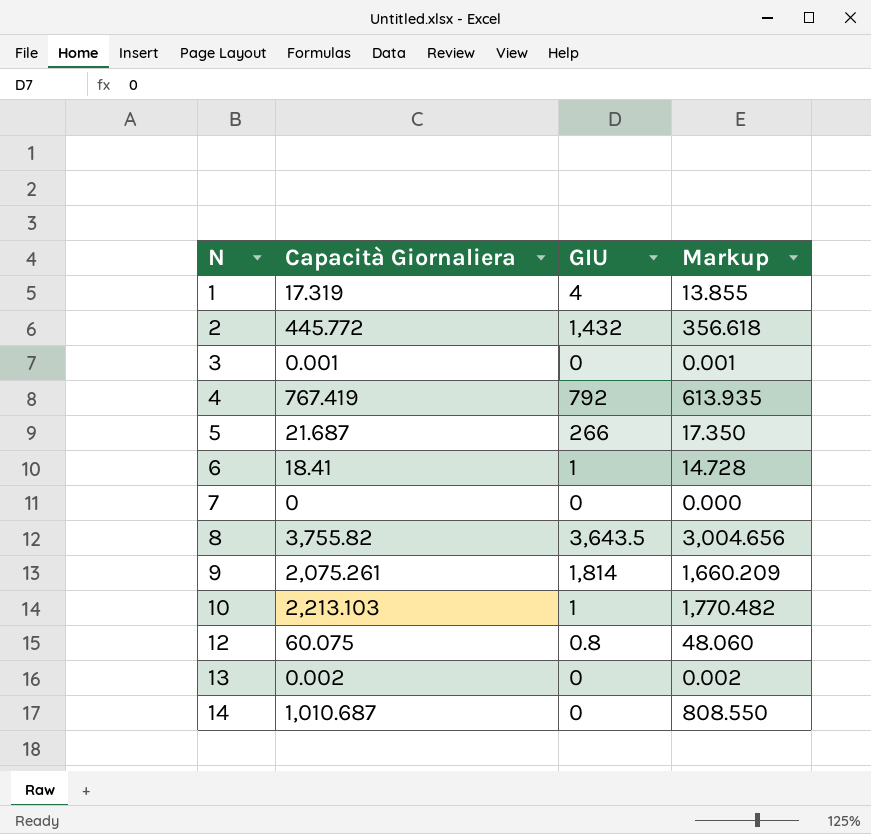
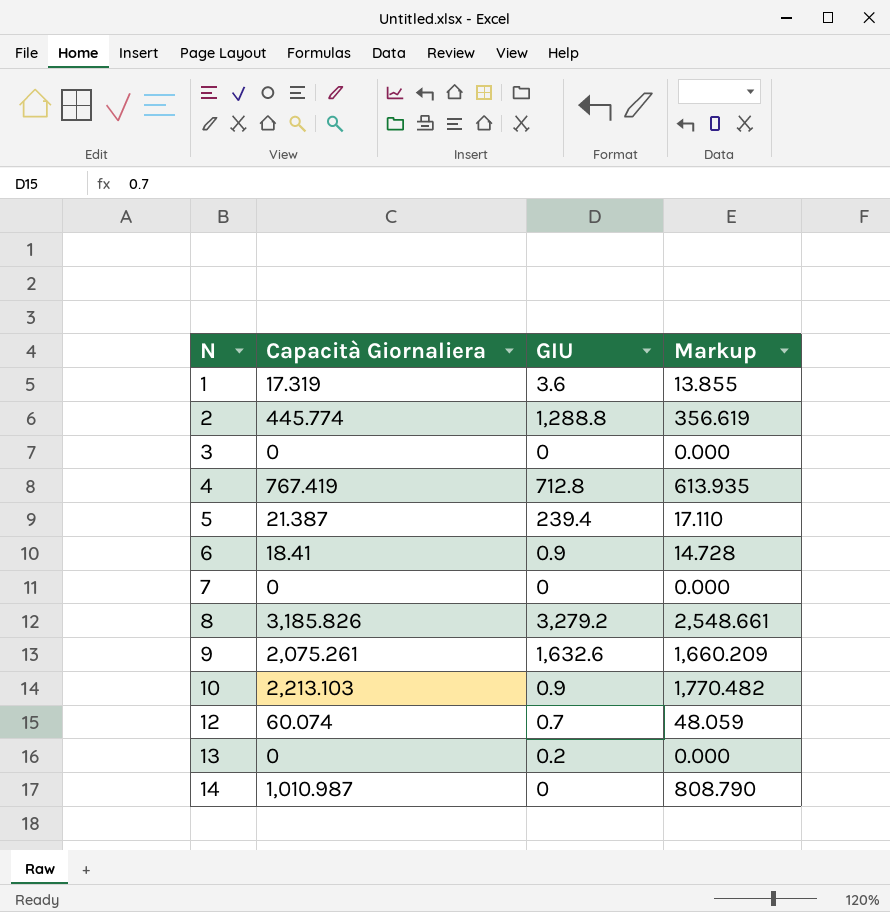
1 | GIU: 4 -> 3.6
2 | Capacità Giornaliera: 445.772 -> 445.774
2 | GIU: 1,432 -> 1,288.8
2 | Markup: 356.618 -> 356.619
3 | Capacità Giornaliera: 0.001 -> 0
3 | Markup: 0.001 -> 0.000
4 | GIU: 792 -> 712.8
5 | Capacità Giornaliera: 21.687 -> 21.387
5 | GIU: 266 -> 239.4
5 | Markup: 17.350 -> 17.110
6 | GIU: 1 -> 0.9
8 | Capacità Giornaliera: 3,755.82 -> 3,185.826
8 | GIU: 3,643.5 -> 3,279.2
8 | Markup: 3,004.656 -> 2,548.661
9 | GIU: 1,814 -> 1,632.6
10 | GIU: 1 -> 0.9
12 | Capacità Giornaliera: 60.075 -> 60.074
12 | GIU: 0.8 -> 0.7
12 | Markup: 48.060 -> 48.059
13 | Capacità Giornaliera: 0.002 -> 0
13 | GIU: 0 -> 0.2
13 | Markup: 0.002 -> 0.000
14 | Capacità Giornaliera: 1,010.687 -> 1,010.987
14 | Markup: 808.550 -> 808.790

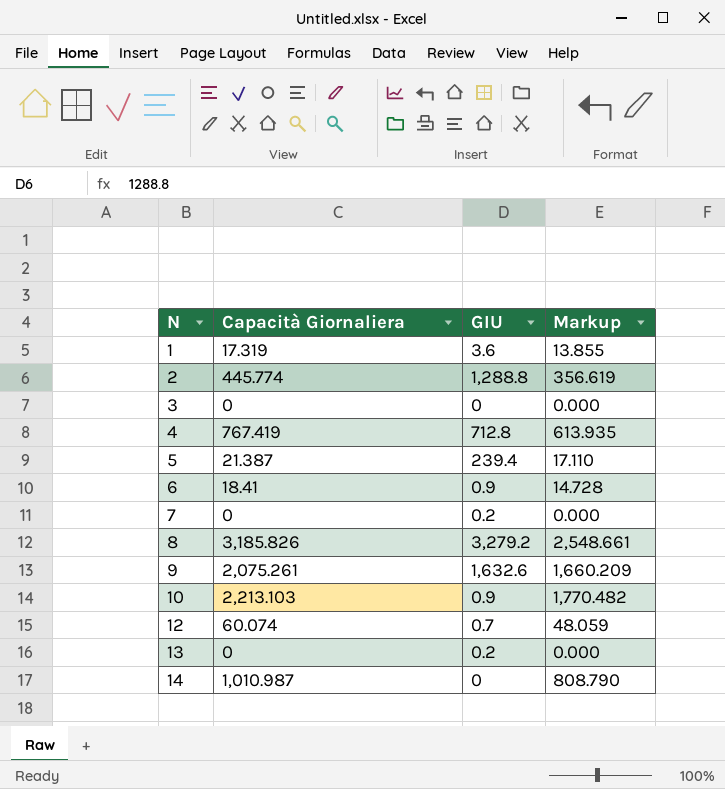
7 | GIU: 0 -> 0.2

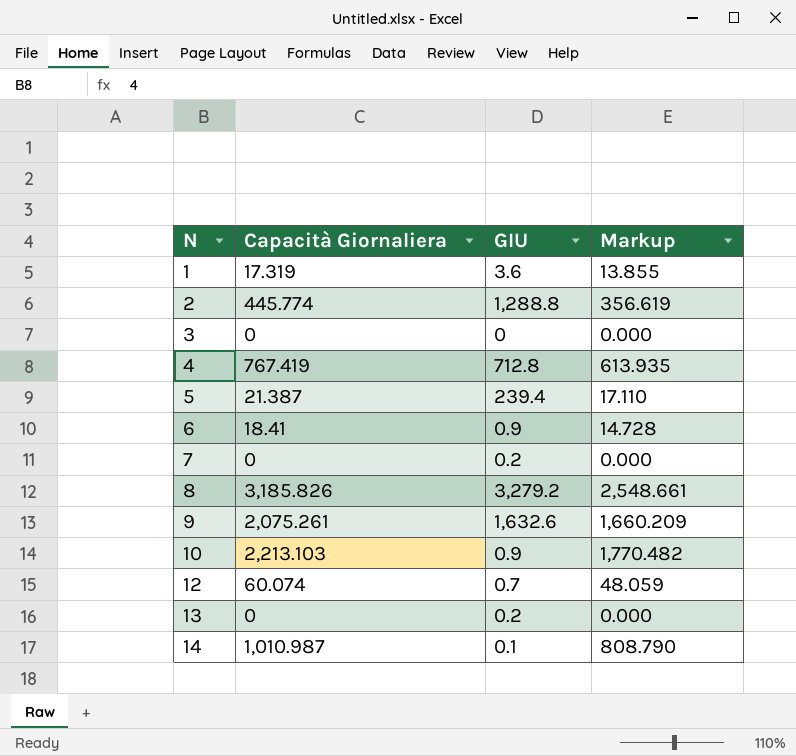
14 | GIU: 0 -> 0.1

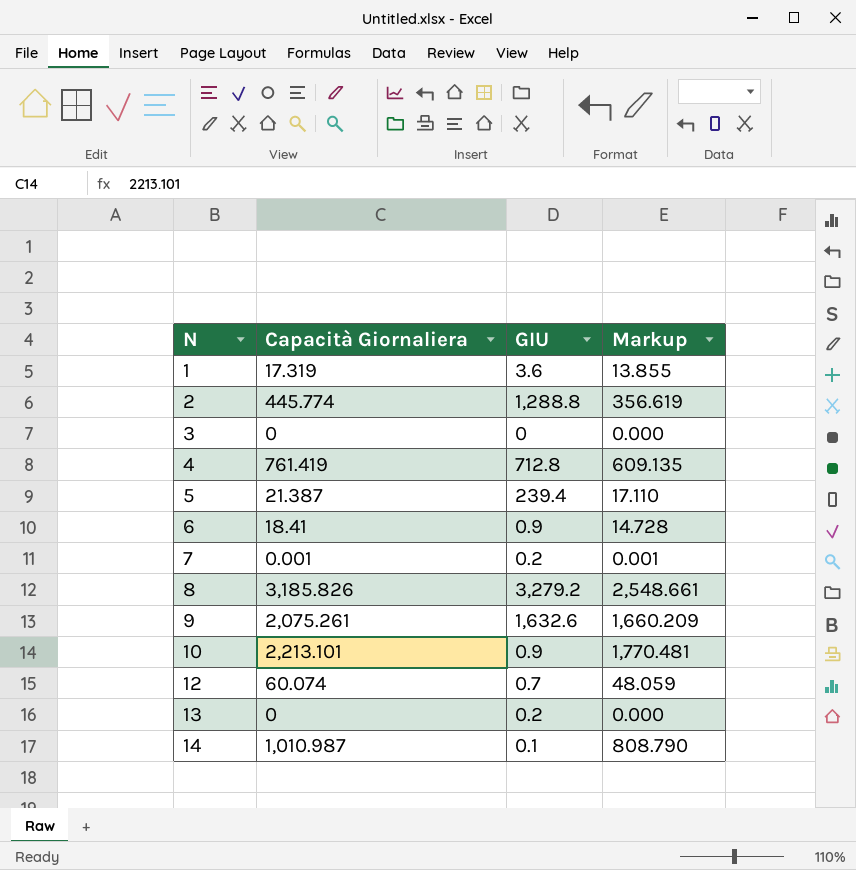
4 | Capacità Giornaliera: 767.419 -> 761.419
4 | Markup: 613.935 -> 609.135
7 | Capacità Giornaliera: 0 -> 0.001
7 | Markup: 0.000 -> 0.001
10 | Capacità Giornaliera: 2,213.103 -> 2,213.101
10 | Markup: 1,770.482 -> 1,770.481

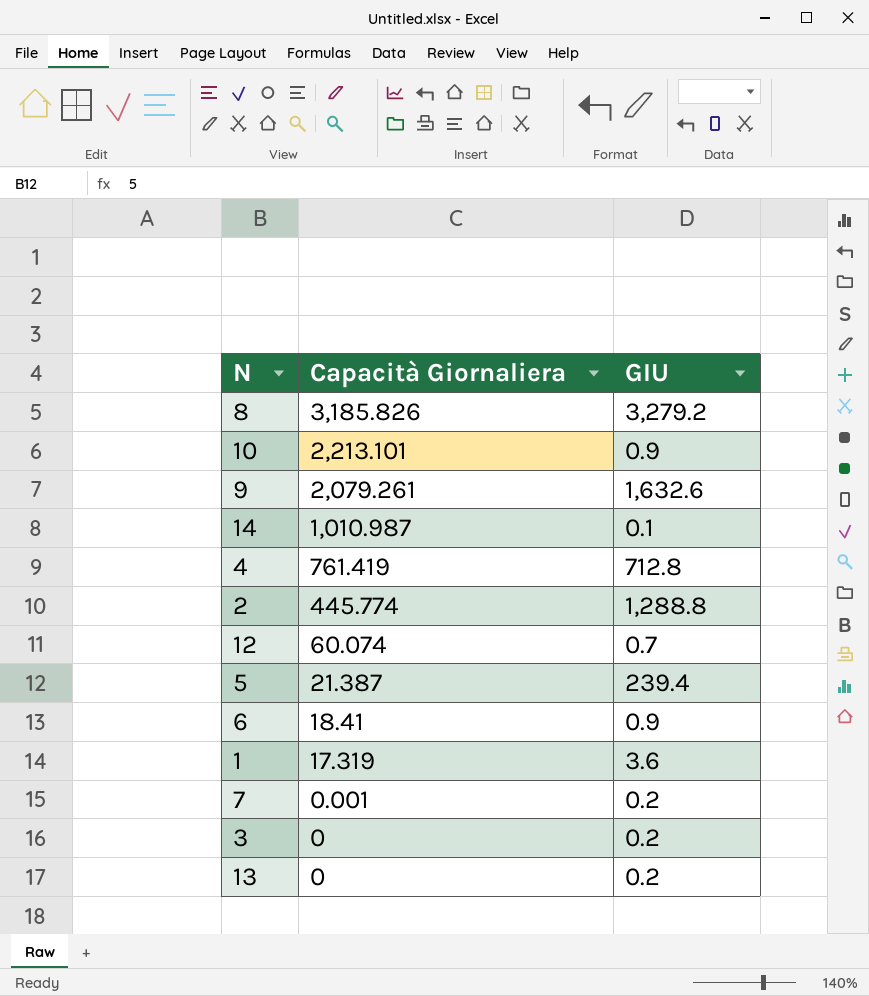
row order: N ascending -> Capacità Giornaliera descending
column Markup | formula: [Capacità Giornaliera] * 0.8 -> none
9 | Capacità Giornaliera: 2,075.261 -> 2,079.261
3 | GIU: 0 -> 0.2

